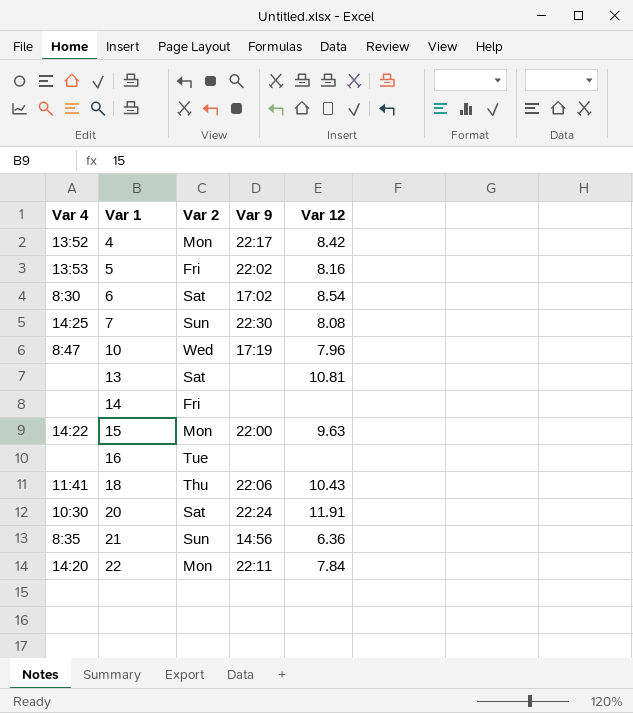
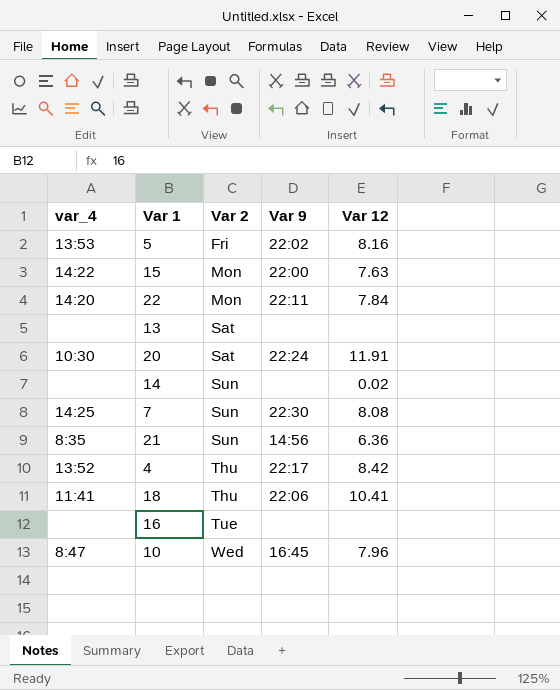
row order: Var 1 ascending -> Var 2 ascending
column name: Var 4 -> var_4
row 6: 8:30 | Sat | 17:02 | 8.54 -> none
15 | Var 12: 9.63 -> 7.63
13 | Var 12: 10.81 -> none
14 | Var 2: Fri -> Sun
14 | Var 12: none -> 0.02
4 | Var 2: Mon -> Thu
18 | Var 12: 10.43 -> 10.41
10 | Var 9: 17:19 -> 16:45

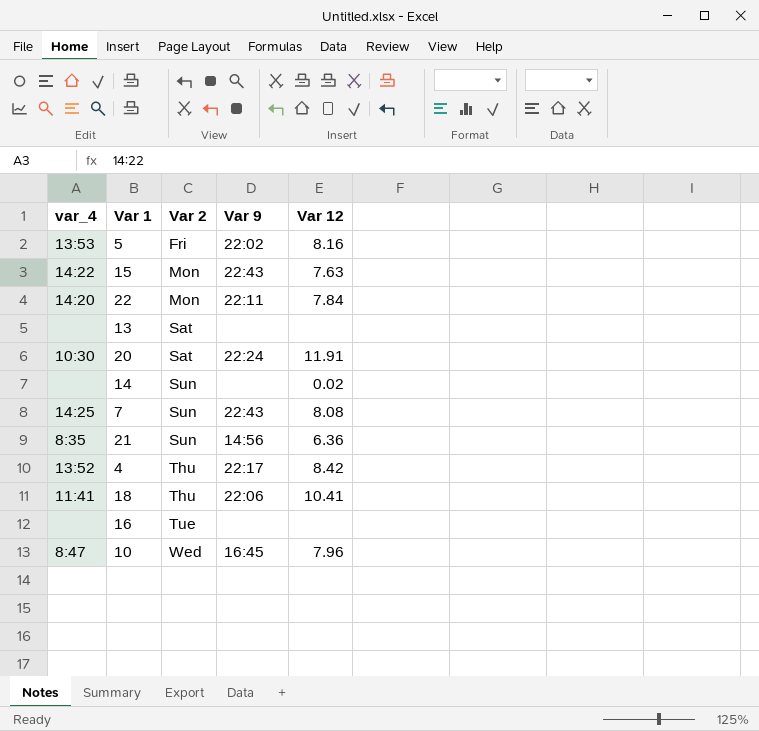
15 | Var 9: 22:00 -> 22:43
7 | Var 9: 22:30 -> 22:43

